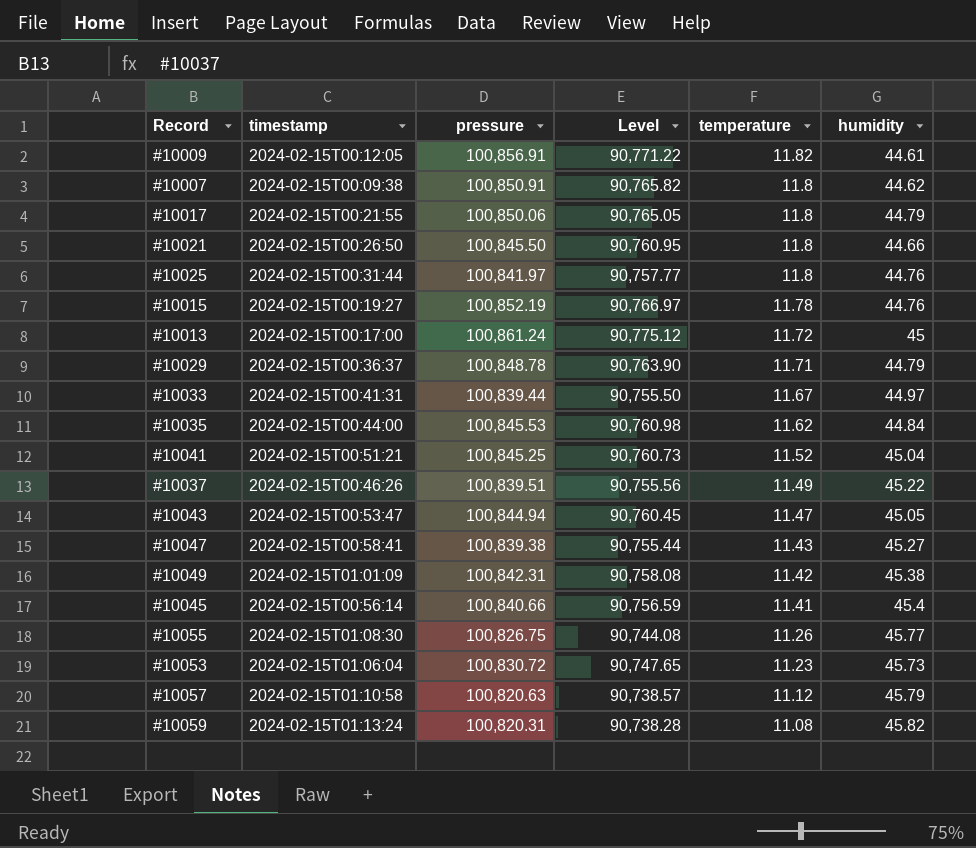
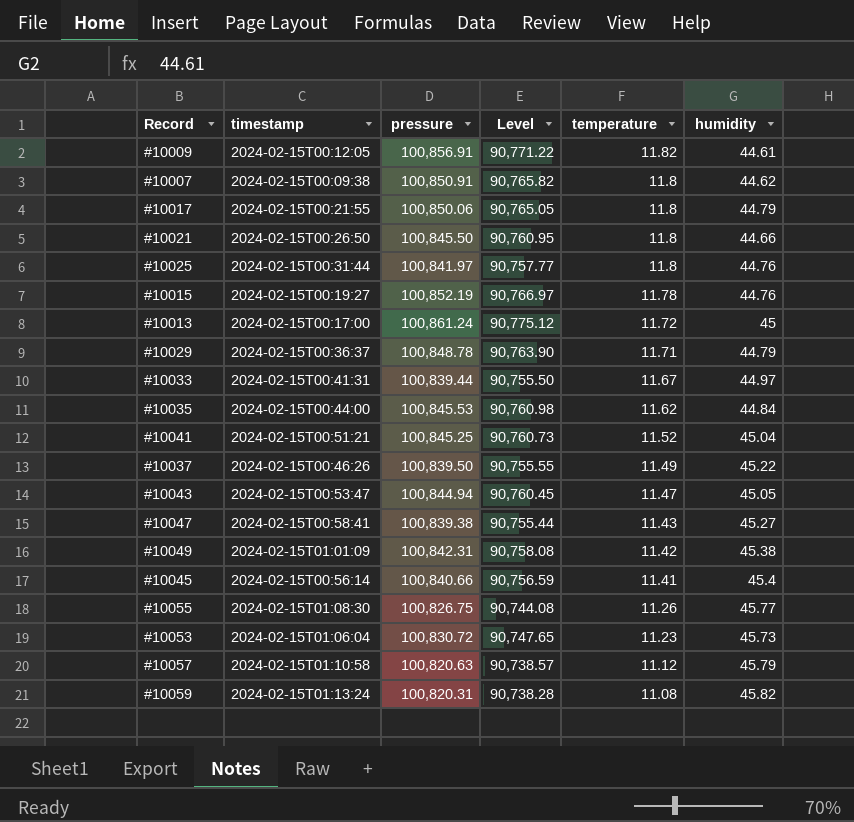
#10037 | pressure: 100,839.51 -> 100,839.50
#10037 | Level: 90,755.56 -> 90,755.55

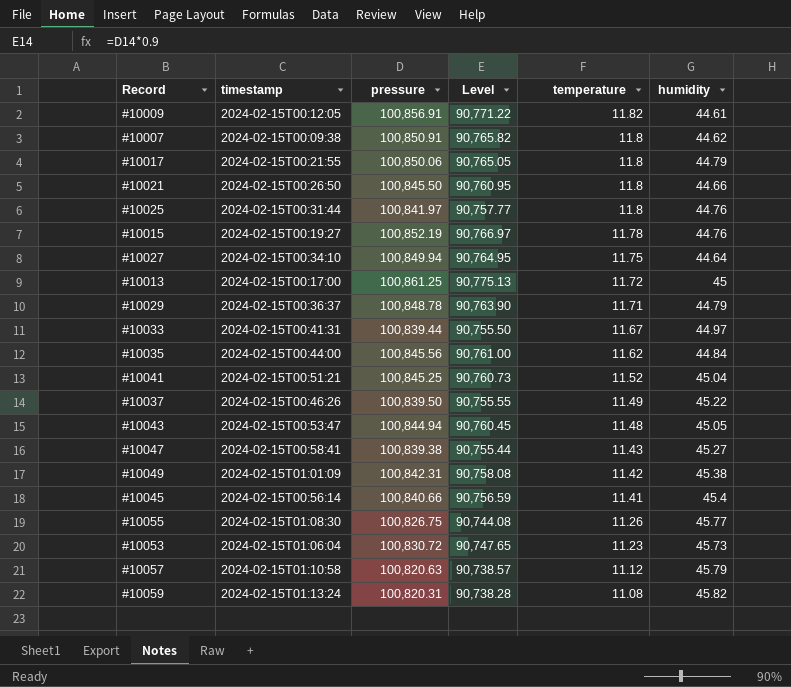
row #10027: none -> 2024-02-15T00:34:10 | 100,849.94 | 90,764.95 | 11.75 | 44.64
#10013 | pressure: 100,861.24 -> 100,861.25
#10013 | Level: 90,775.12 -> 90,775.13
#10035 | pressure: 100,845.53 -> 100,845.56
#10035 | Level: 90,760.98 -> 90,761.00
#10043 | temperature: 11.47 -> 11.48

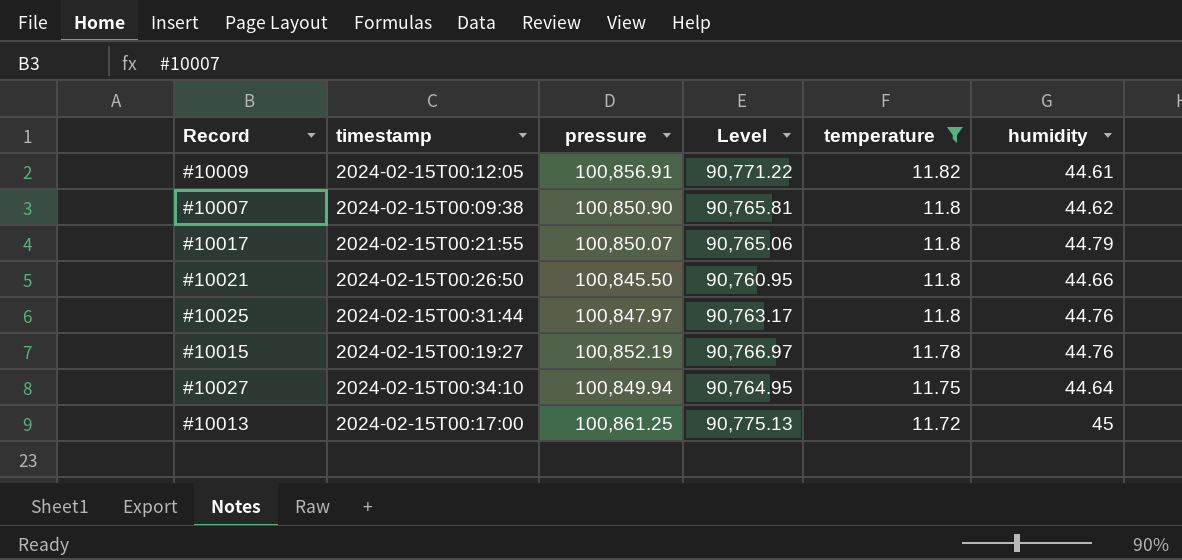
filter: none -> temperature >= 11.72
#10007 | pressure: 100,850.91 -> 100,850.90
#10007 | Level: 90,765.82 -> 90,765.81
#10017 | pressure: 100,850.06 -> 100,850.07
#10017 | Level: 90,765.05 -> 90,765.06
#10025 | pressure: 100,841.97 -> 100,847.97
#10025 | Level: 90,757.77 -> 90,763.17

